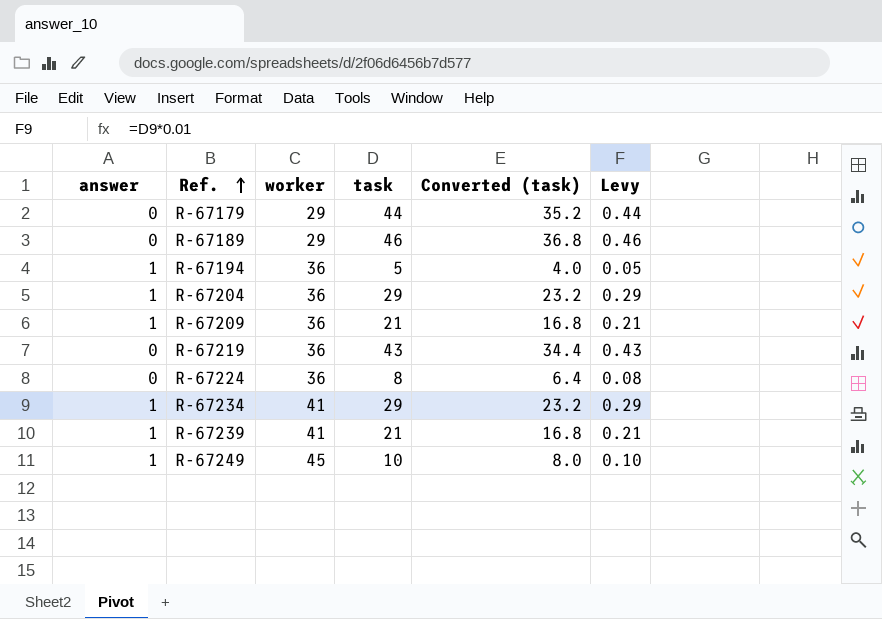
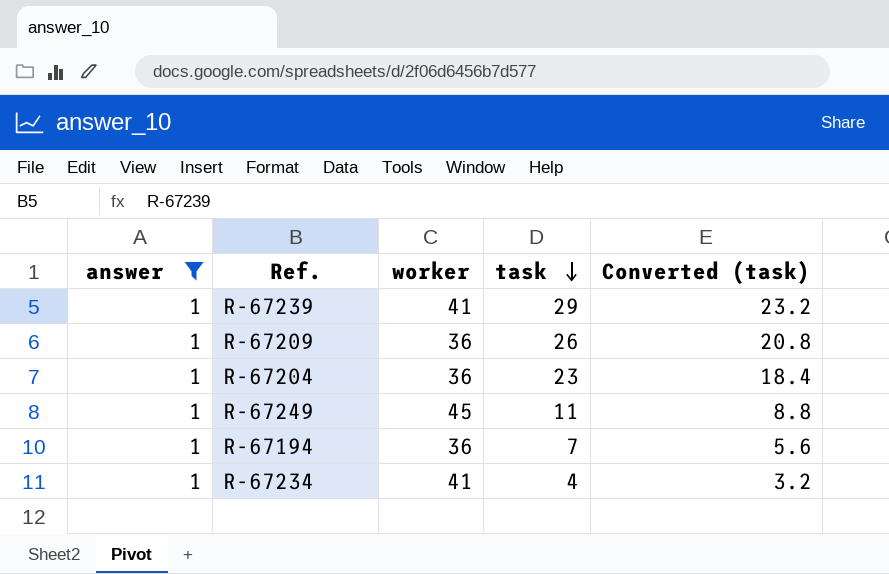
filter: none -> answer = 1
row order: Ref. ascending -> task descending
column Levy | formula: [task] * 0.01 -> none
R-67239 | task: 21 -> 29
R-67239 | Converted (task): 16.8 -> 23.2
R-67209 | task: 21 -> 26
R-67209 | Converted (task): 16.8 -> 20.8
R-67204 | task: 29 -> 23
R-67204 | Converted (task): 23.2 -> 18.4
R-67249 | task: 10 -> 11
R-67249 | Converted (task): 8.0 -> 8.8
R-67194 | task: 5 -> 7
R-67194 | Converted (task): 4.0 -> 5.6
R-67234 | task: 29 -> 4
R-67234 | Converted (task): 23.2 -> 3.2

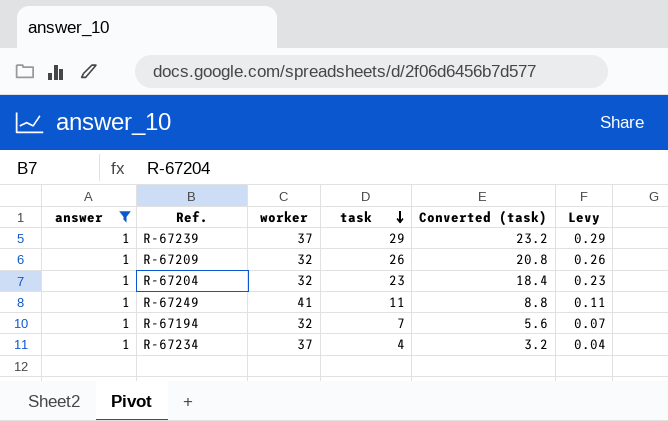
column Levy | formula: none -> [task] * 0.01
R-67239 | worker: 41 -> 37
R-67209 | worker: 36 -> 32
R-67204 | worker: 36 -> 32
R-67249 | worker: 45 -> 41
R-67194 | worker: 36 -> 32
R-67234 | worker: 41 -> 37

